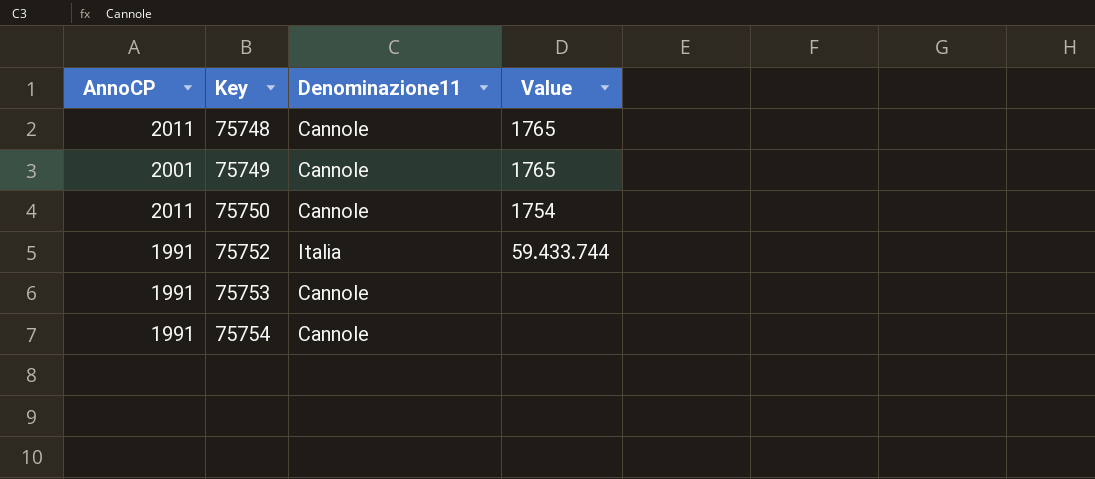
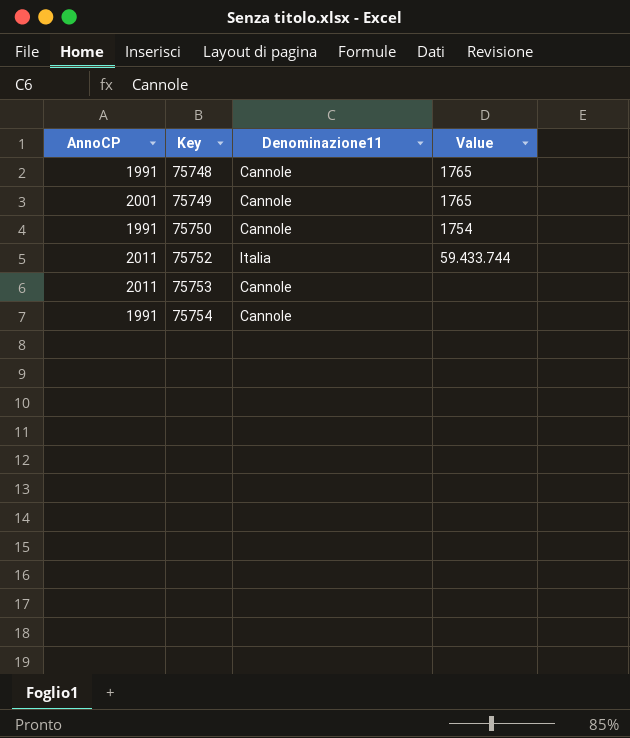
75748 | AnnoCP: 2011 -> 1991
75750 | AnnoCP: 2011 -> 1991
75752 | AnnoCP: 1991 -> 2011
75753 | AnnoCP: 1991 -> 2011

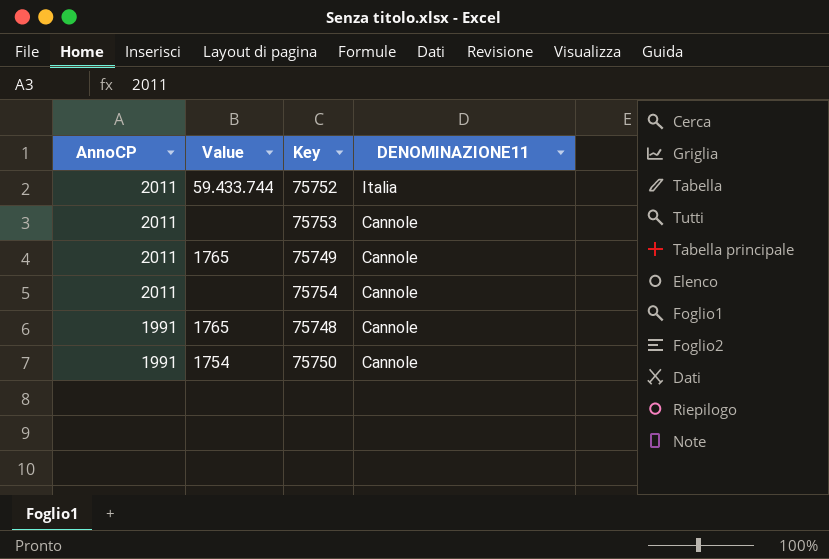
row order: Key ascending -> AnnoCP descending
column Value | position: 4 -> 2
column name: Denominazione11 -> DENOMINAZIONE11
75749 | AnnoCP: 2001 -> 2011
75754 | AnnoCP: 1991 -> 2011

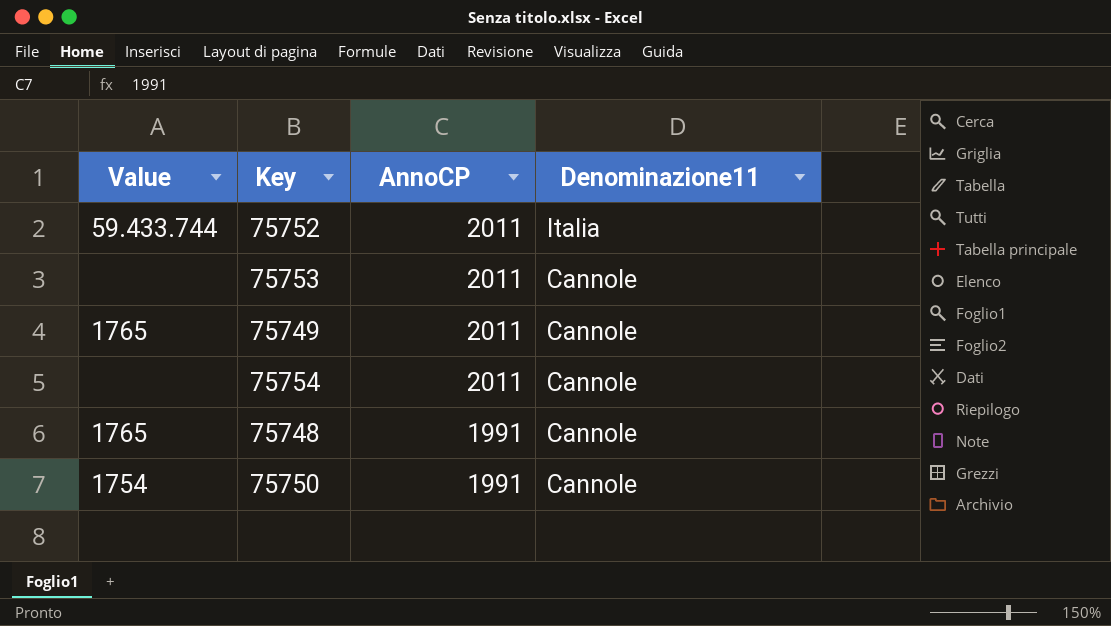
column AnnoCP | position: 1 -> 3
column name: DENOMINAZIONE11 -> Denominazione11

